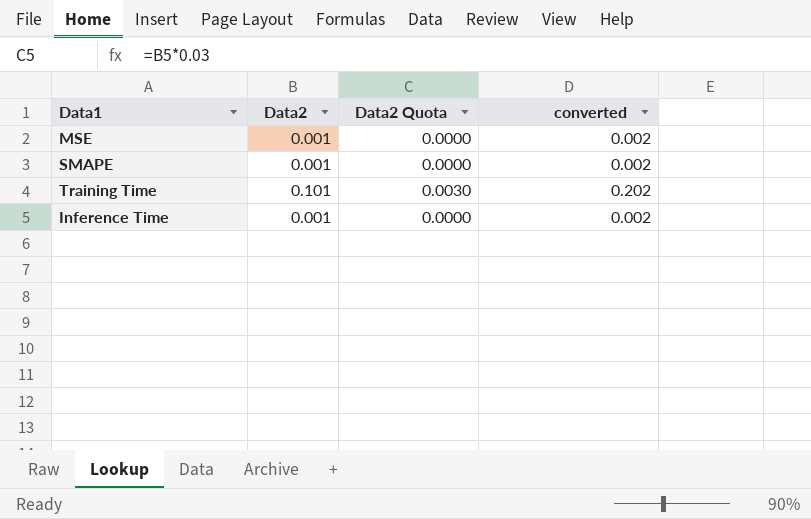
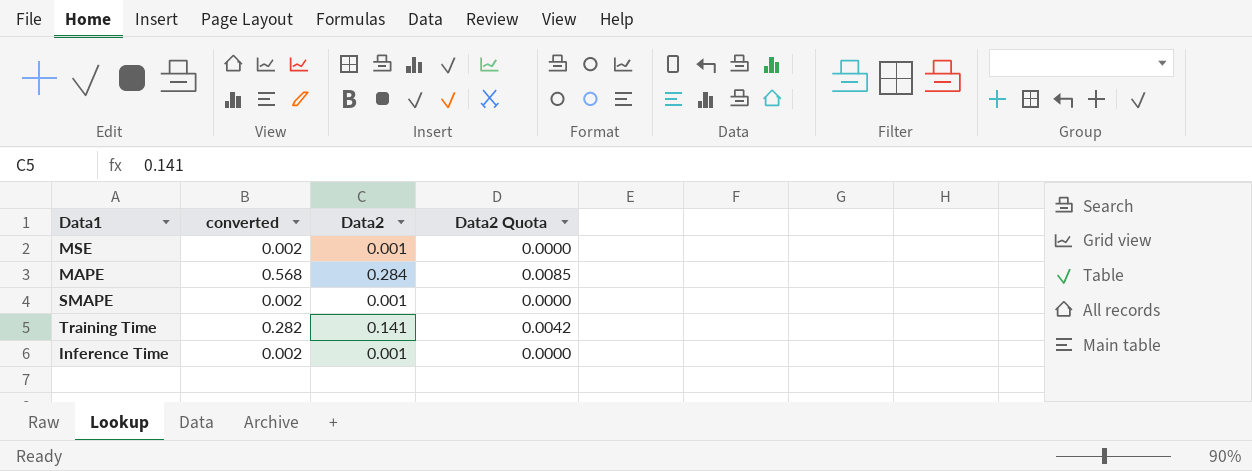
column converted | position: 4 -> 2
row MAPE: none -> 0.568 | 0.284 | 0.0085
Training Time | converted: 0.202 -> 0.282
Training Time | Data2: 0.101 -> 0.141
Training Time | Data2 Quota: 0.0030 -> 0.0042

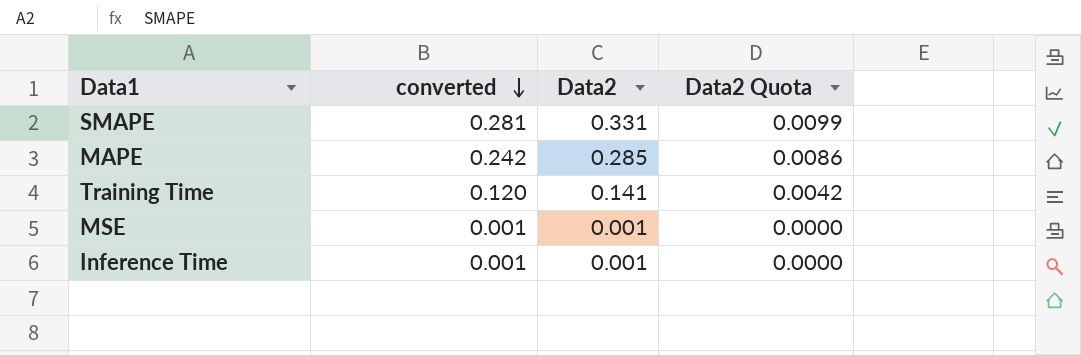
row order: none -> converted descending
column converted | formula: [Data2] * 2 -> [Data2] * 0.85
SMAPE | Data2: 0.001 -> 0.331
SMAPE | Data2 Quota: 0.0000 -> 0.0099
MAPE | Data2: 0.284 -> 0.285
MAPE | Data2 Quota: 0.0085 -> 0.0086

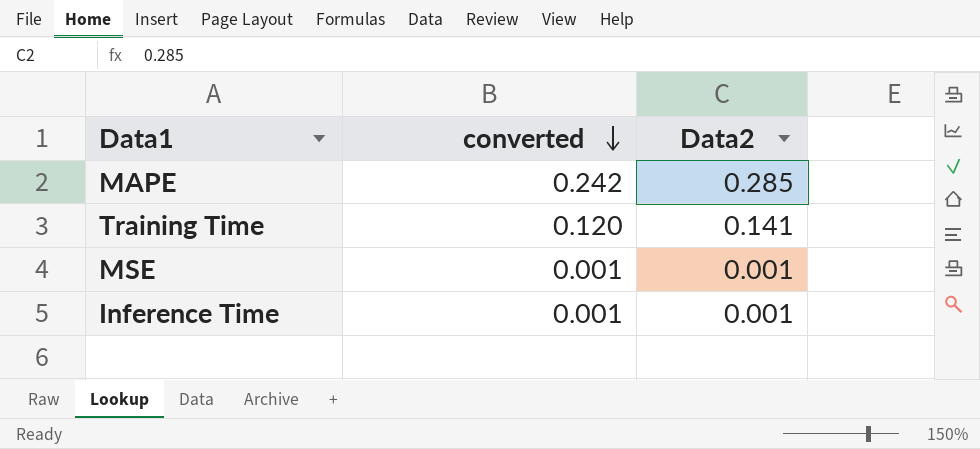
column Data2 Quota | formula: [Data2] * 0.03 -> none
row SMAPE: 0.281 | 0.331 | 0.0099 -> none

